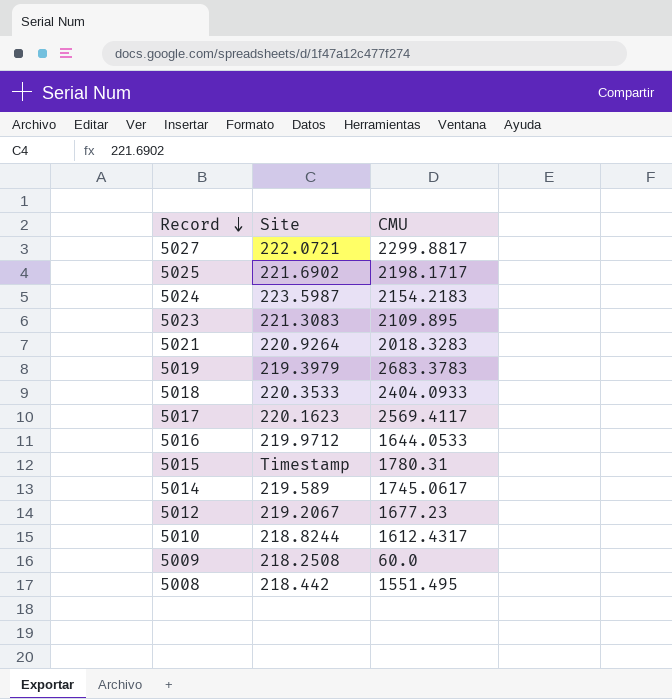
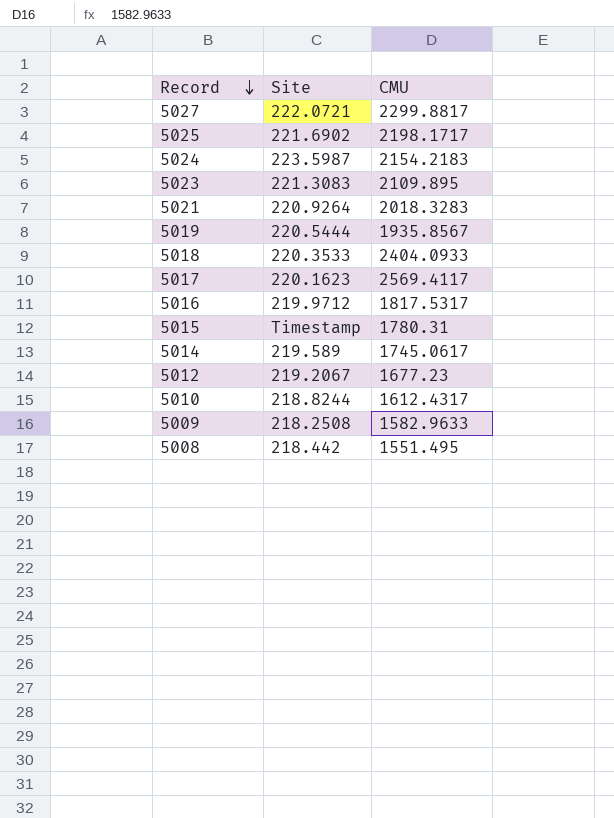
5019 | Site: 219.3979 -> 220.5444
5019 | CMU: 2683.3783 -> 1935.8567
5016 | CMU: 1644.0533 -> 1817.5317
5009 | CMU: 60.0 -> 1582.9633

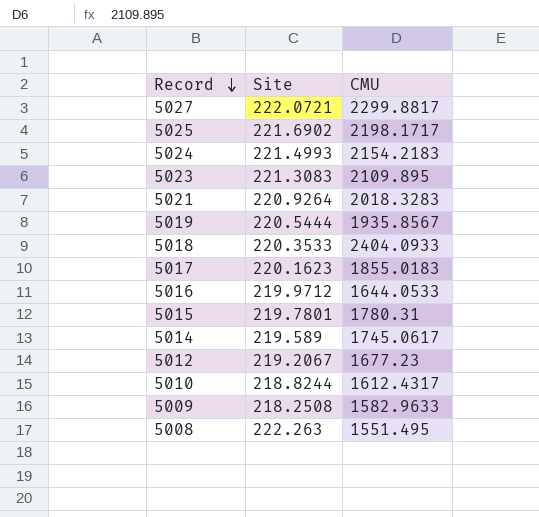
5024 | Site: 223.5987 -> 221.4993
5017 | CMU: 2569.4117 -> 1855.0183
5016 | CMU: 1817.5317 -> 1644.0533
5015 | Site: Timestamp -> 219.7801
5008 | Site: 218.442 -> 222.263

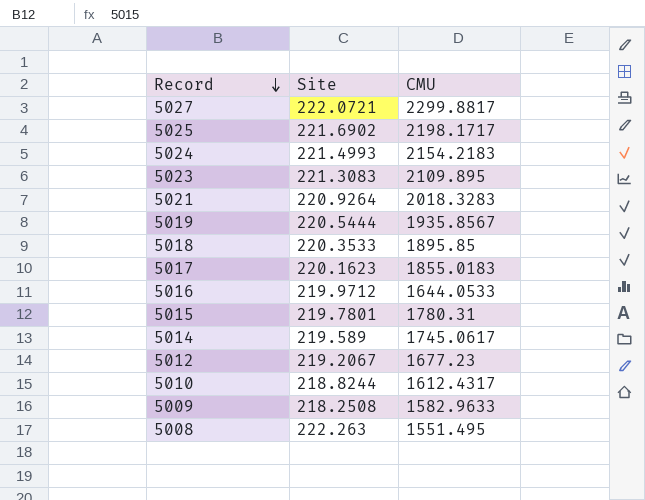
5018 | CMU: 2404.0933 -> 1895.85

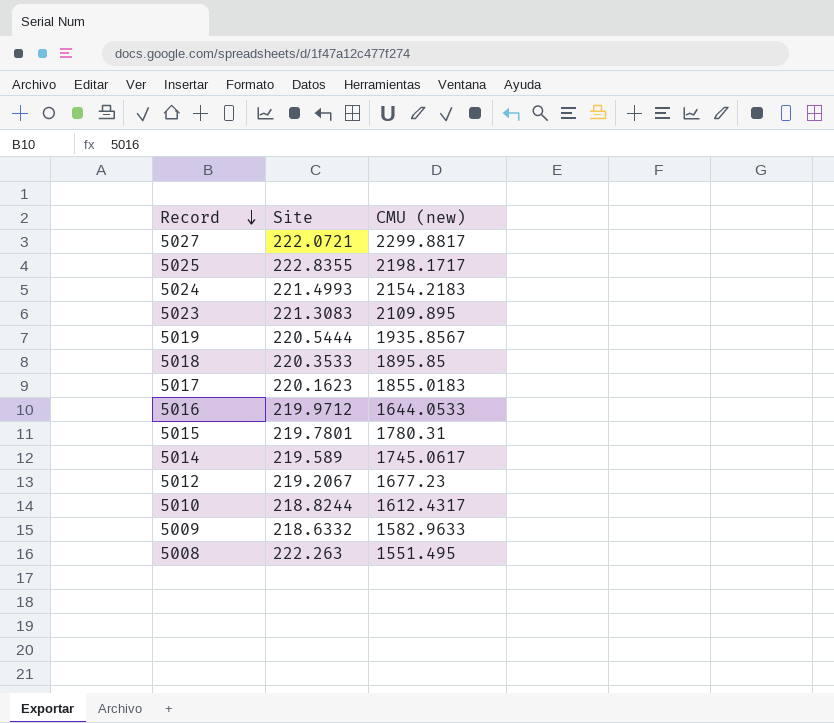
column name: CMU -> CMU (new)
row 5021: 220.9264 | 2018.3283 -> none
5025 | Site: 221.6902 -> 222.8355
5009 | Site: 218.2508 -> 218.6332

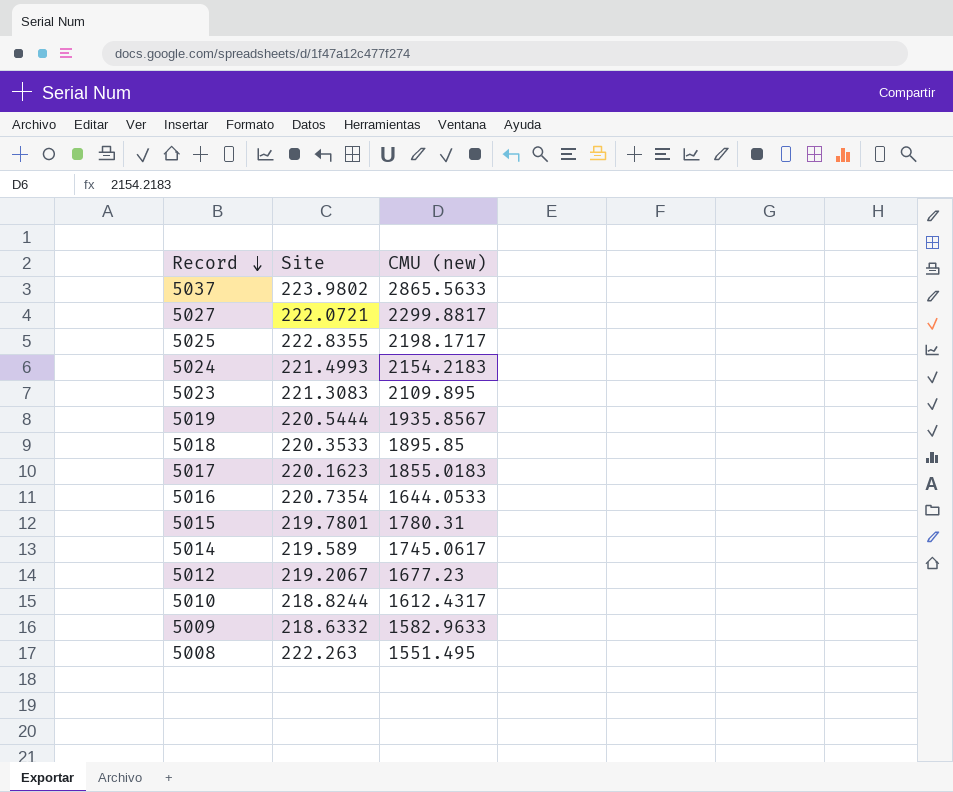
row 5037: none -> 223.9802 | 2865.5633
5016 | Site: 219.9712 -> 220.7354

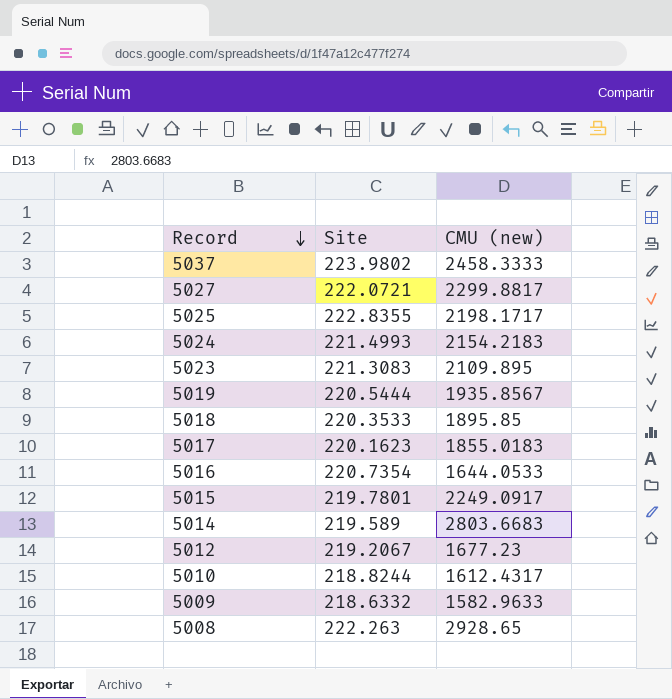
5037 | CMU (new): 2865.5633 -> 2458.3333
5015 | CMU (new): 1780.31 -> 2249.0917
5014 | CMU (new): 1745.0617 -> 2803.6683
5008 | CMU (new): 1551.495 -> 2928.65

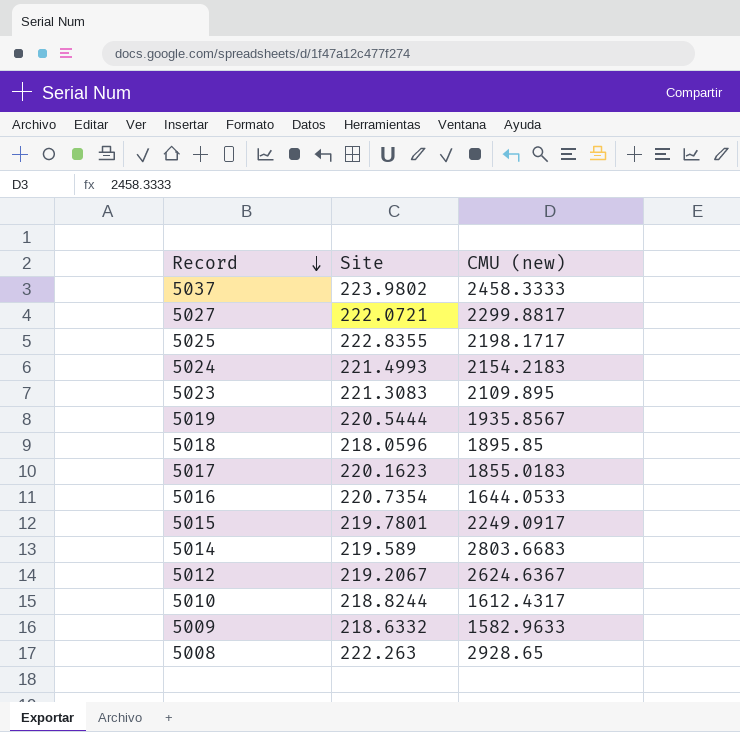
5018 | Site: 220.3533 -> 218.0596
5012 | CMU (new): 1677.23 -> 2624.6367

